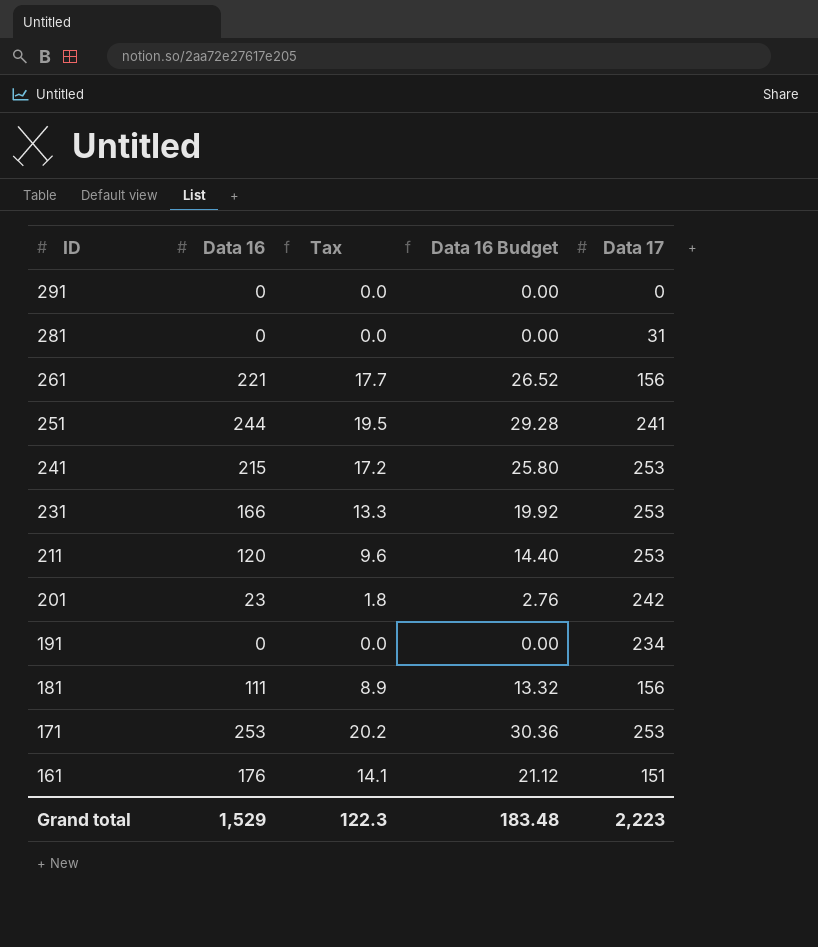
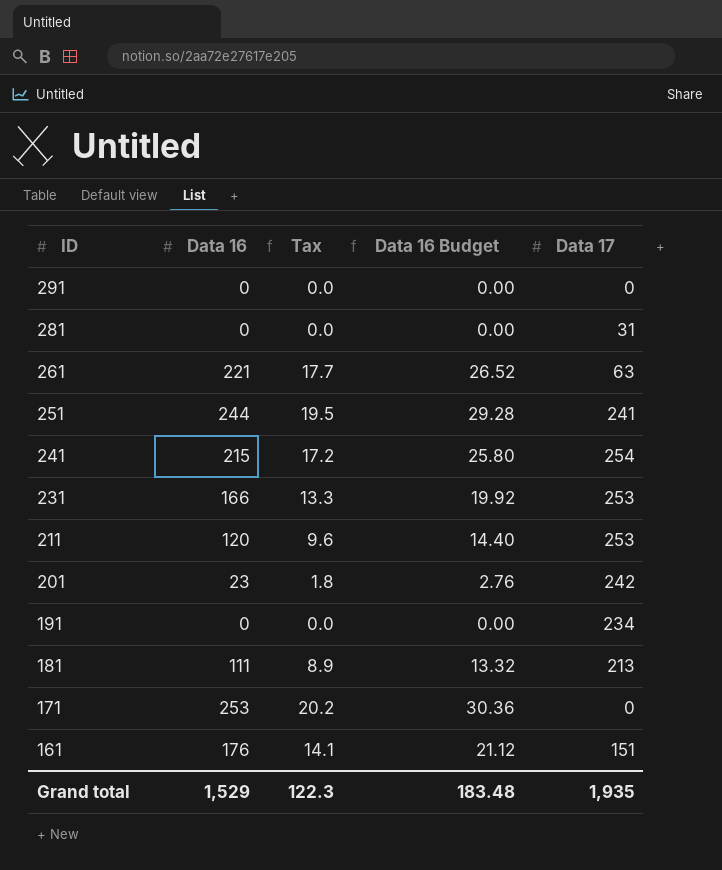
261 | Data 17: 156 -> 63
241 | Data 17: 253 -> 254
181 | Data 17: 156 -> 213
171 | Data 17: 253 -> 0
Grand total | Data 17: 2,223 -> 1,935

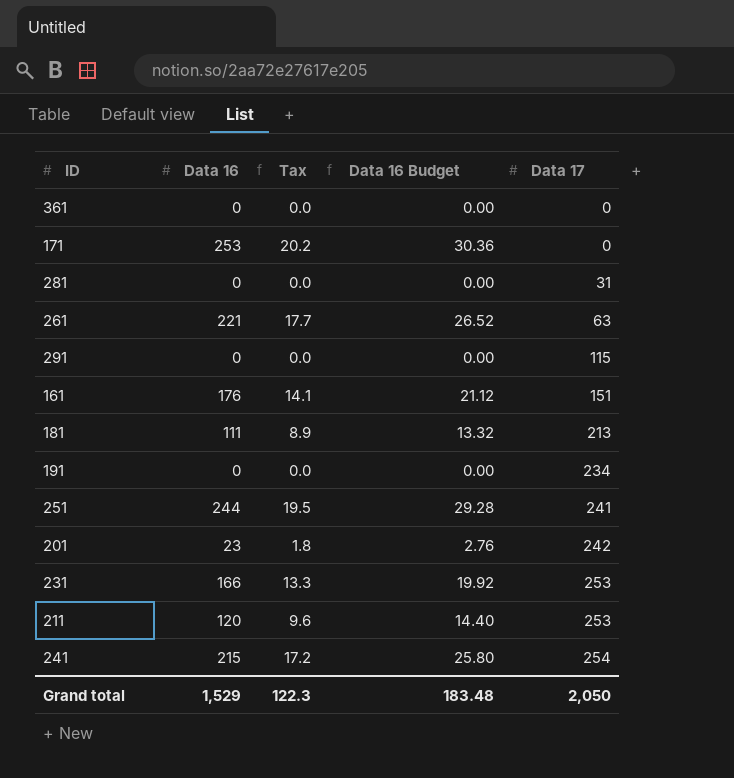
row order: ID descending -> Data 17 ascending
row 361: none -> 0 | 0.0 | 0.00 | 0
291 | Data 17: 0 -> 115
Grand total | Data 17: 1,935 -> 2,050

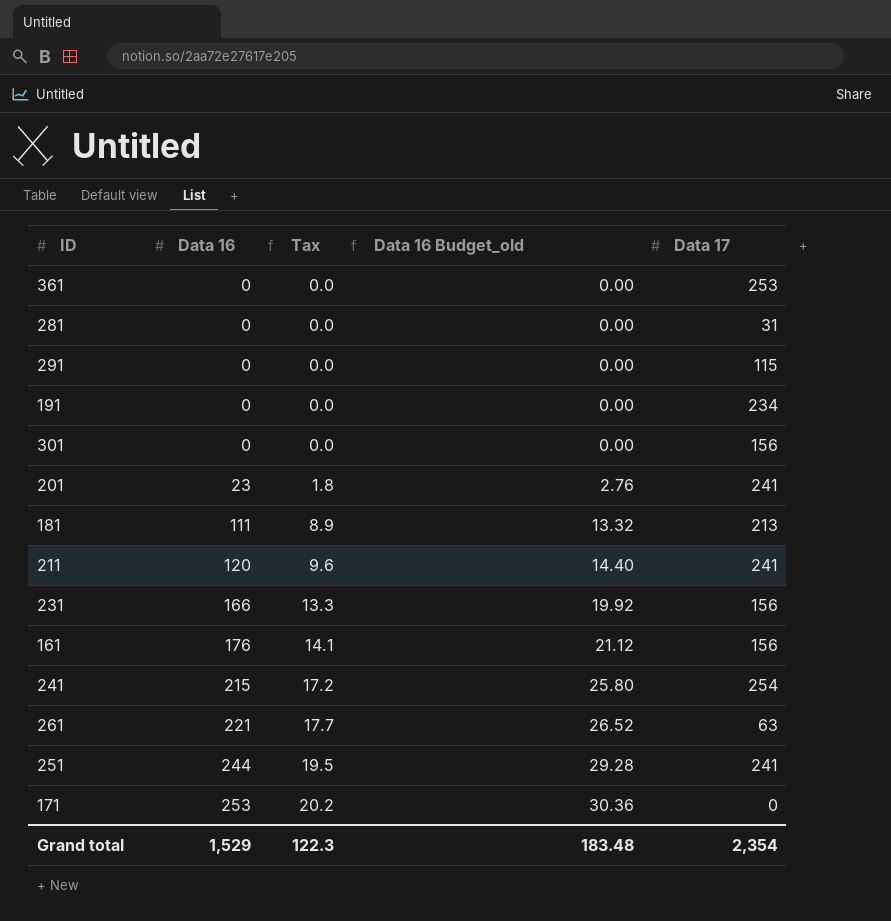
row order: Data 17 ascending -> Data 16 ascending
column name: Data 16 Budget -> Data 16 Budget_old
361 | Data 17: 0 -> 253
row 301: none -> 0 | 0.0 | 0.00 | 156
201 | Data 17: 242 -> 241
211 | Data 17: 253 -> 241
231 | Data 17: 253 -> 156
161 | Data 17: 151 -> 156
Grand total | Data 17: 2,050 -> 2,354

